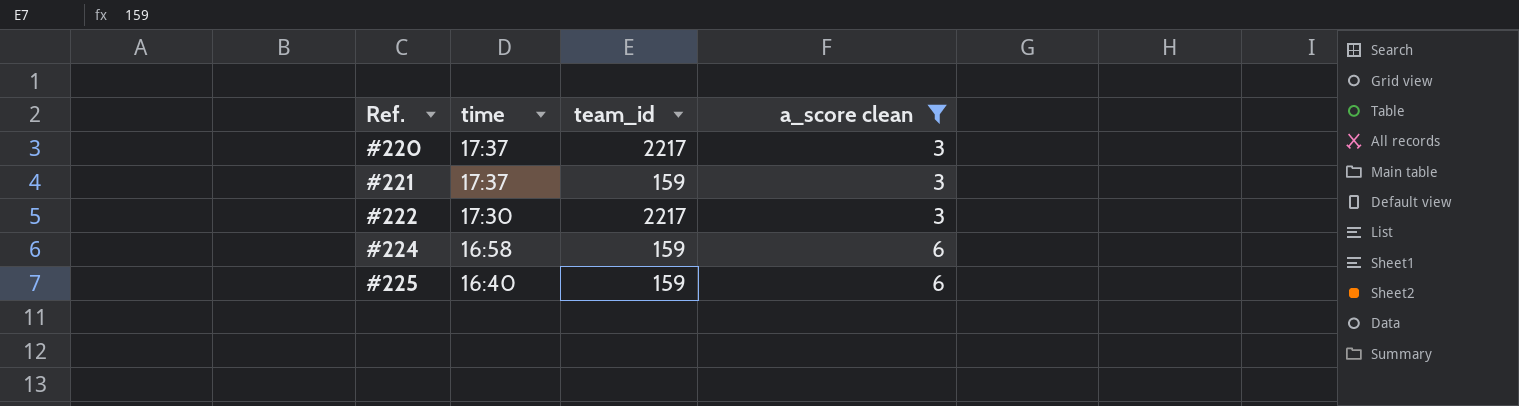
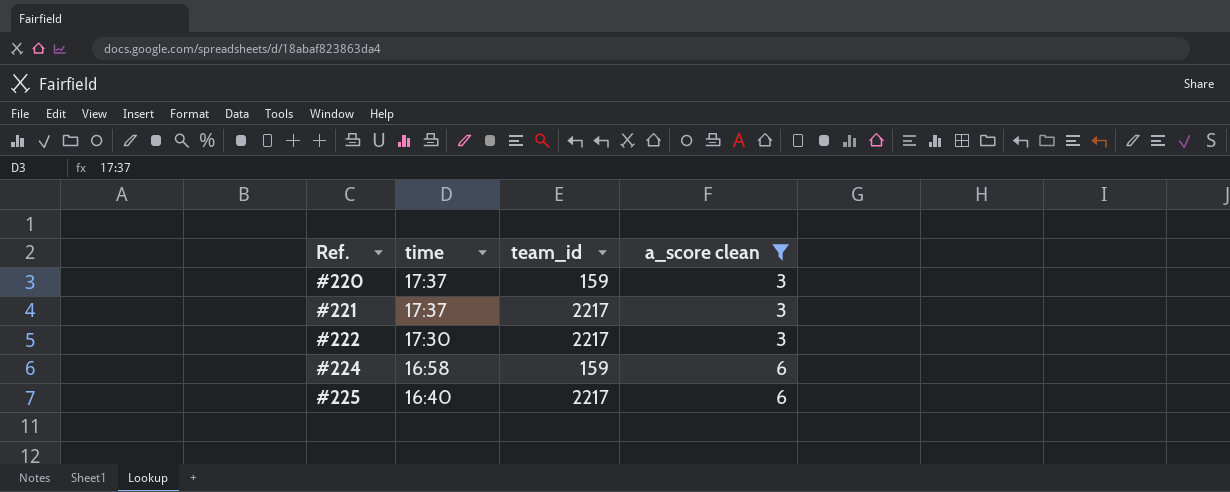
#220 | team_id: 2217 -> 159
#221 | team_id: 159 -> 2217
#225 | team_id: 159 -> 2217

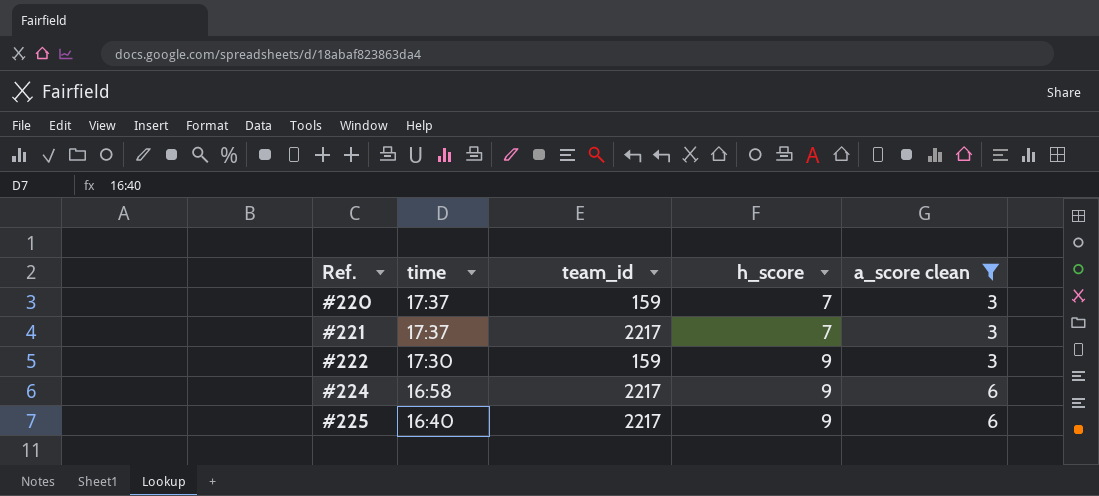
column h_score | position: none -> 4
#222 | team_id: 2217 -> 159
#224 | team_id: 159 -> 2217

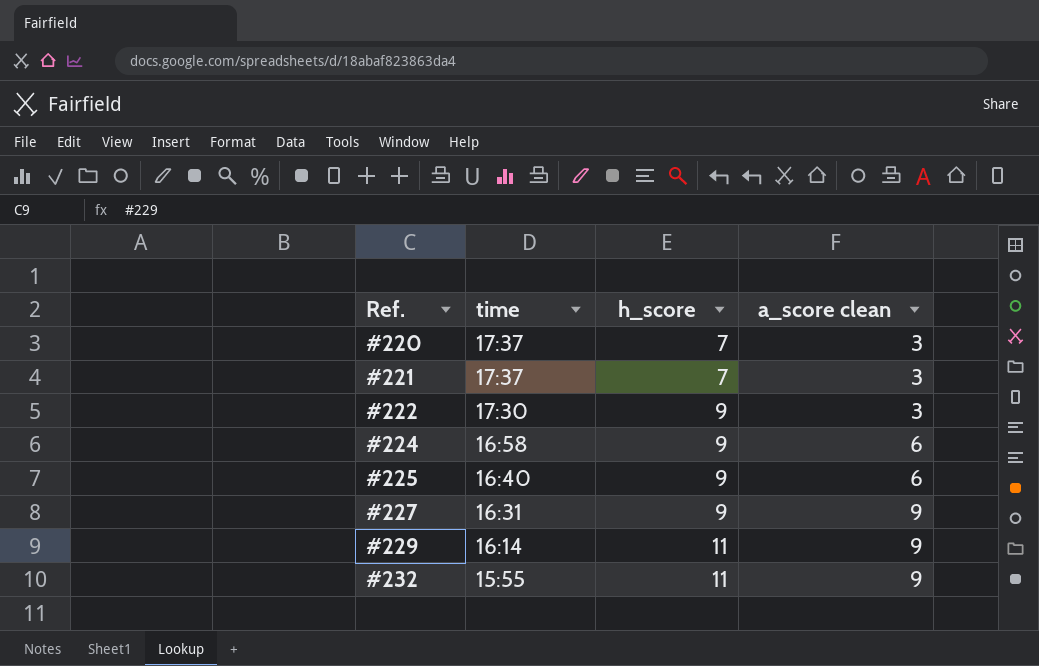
filter: a_score clean != 9 -> none
column team_id | position: 3 -> none

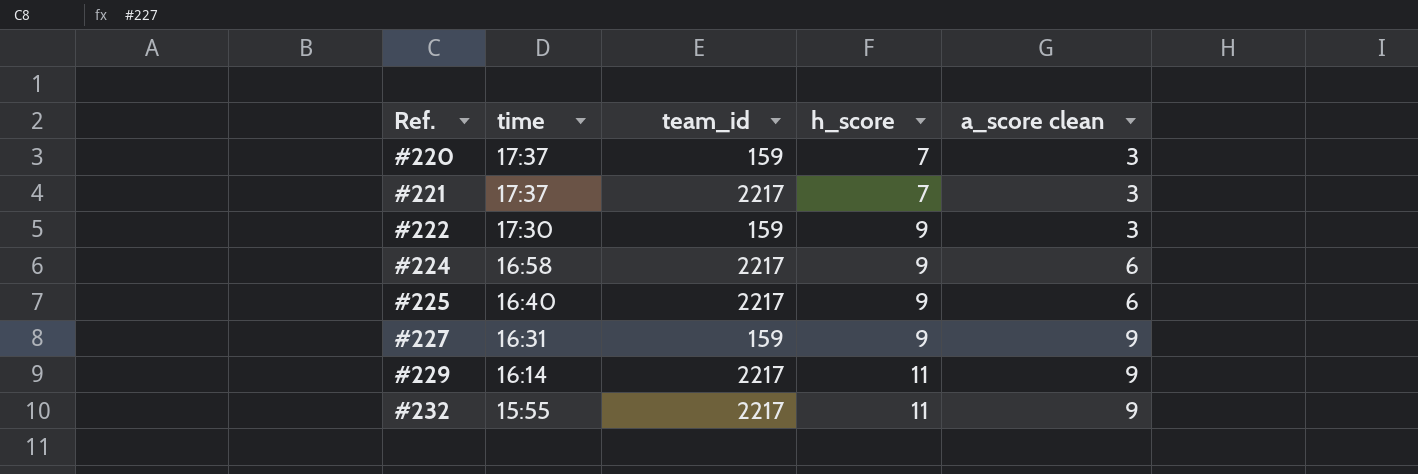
column team_id | position: none -> 3

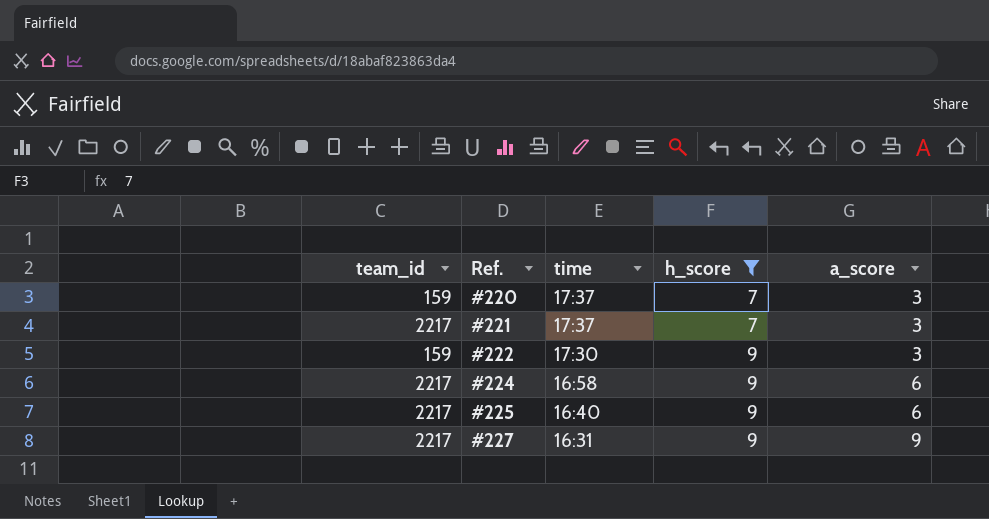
filter: none -> h_score != 11
column team_id | position: 3 -> 1
column name: a_score clean -> a_score
#227 | team_id: 159 -> 2217

